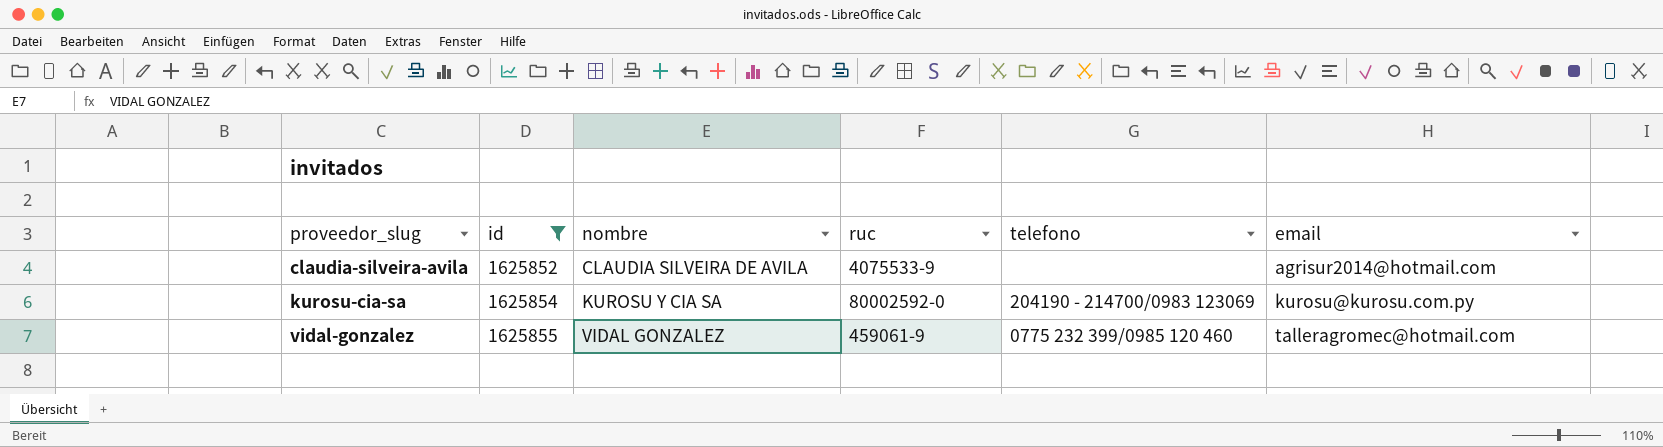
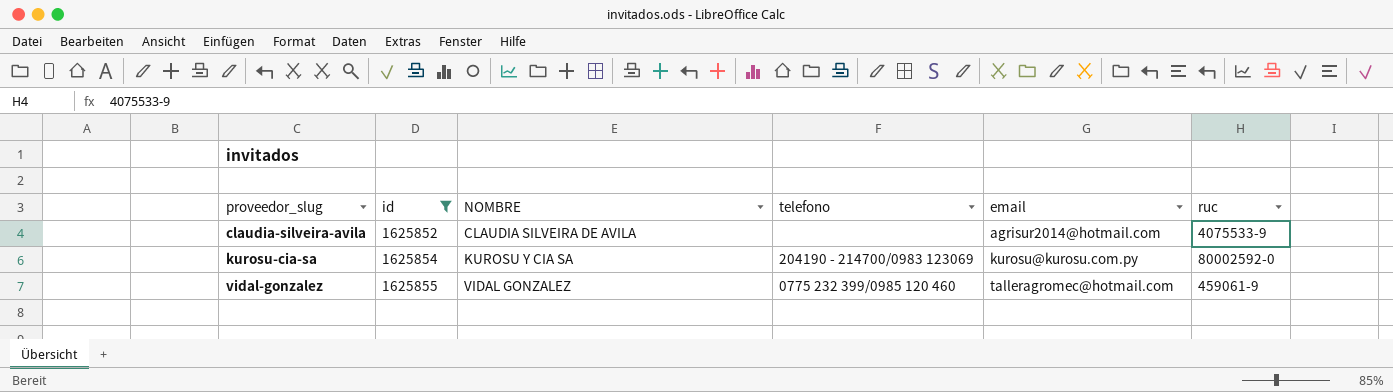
column name: nombre -> NOMBRE
column ruc | position: 4 -> 6

